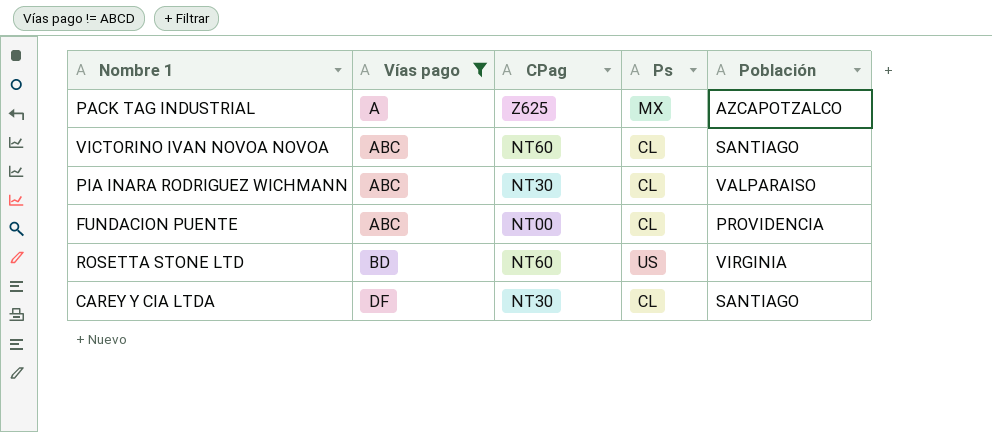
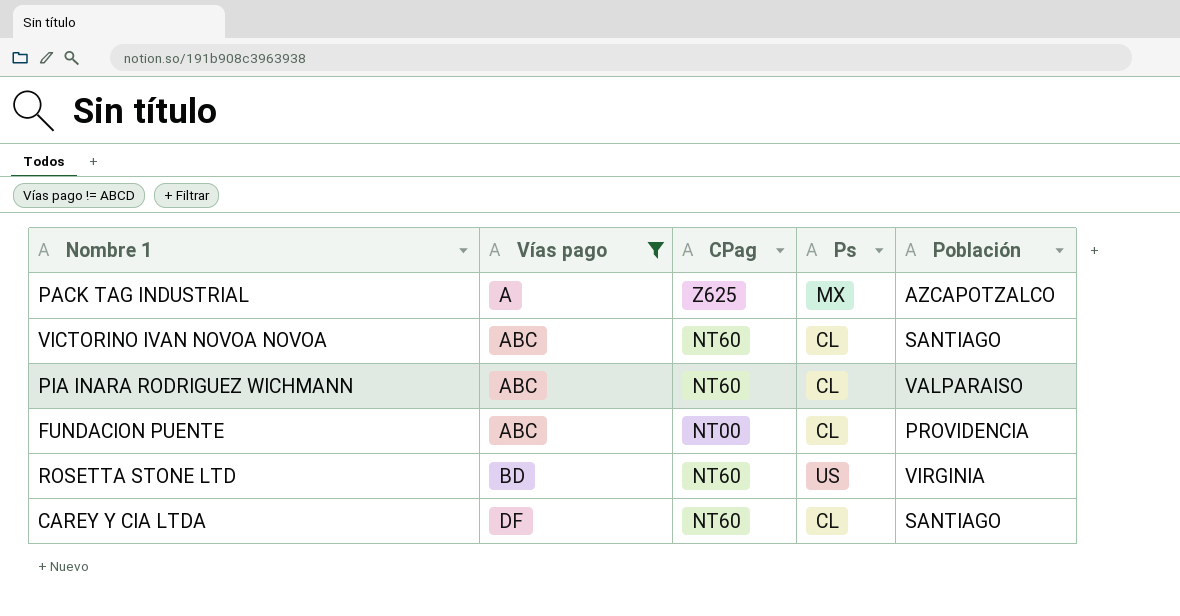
PIA INARA RODRIGUEZ WICHMANN | CPag: NT30 -> NT60
CAREY Y CIA LTDA | CPag: NT30 -> NT60

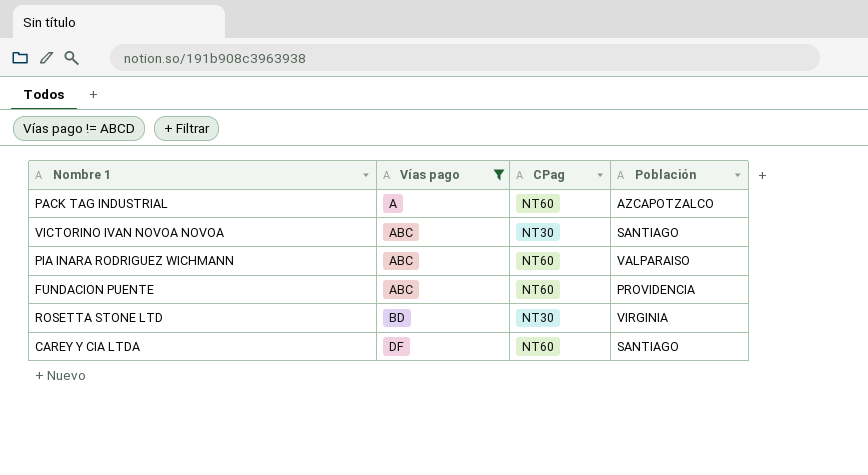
column Ps | position: 4 -> none
PACK TAG INDUSTRIAL | CPag: Z625 -> NT60
VICTORINO IVAN NOVOA NOVOA | CPag: NT60 -> NT30
FUNDACION PUENTE | CPag: NT00 -> NT60
ROSETTA STONE LTD | CPag: NT60 -> NT30

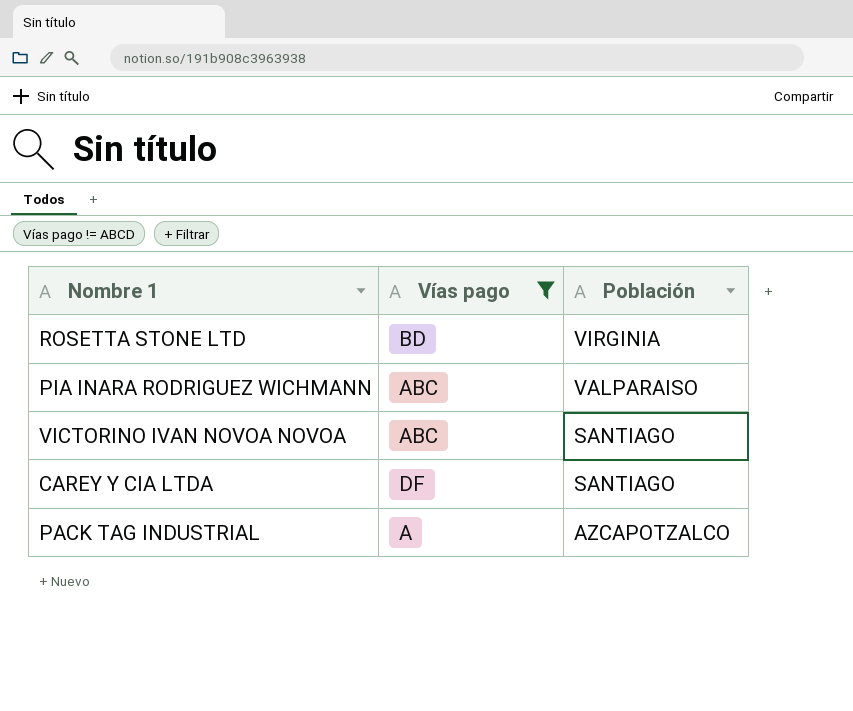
row order: Vías pago ascending -> Población descending
column CPag | position: 3 -> none
row FUNDACION PUENTE: ABC | NT60 | PROVIDENCIA -> none

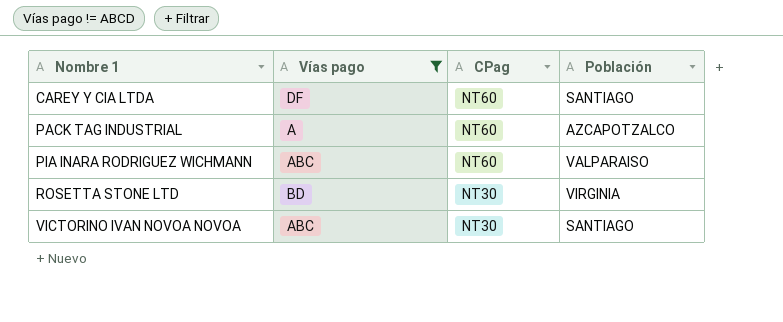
row order: Población descending -> Nombre 1 ascending
column CPag | position: none -> 3

